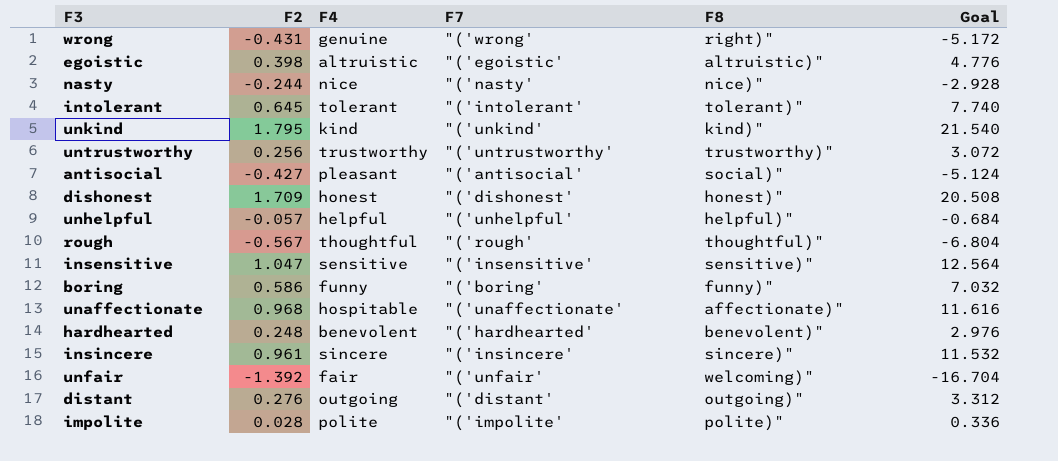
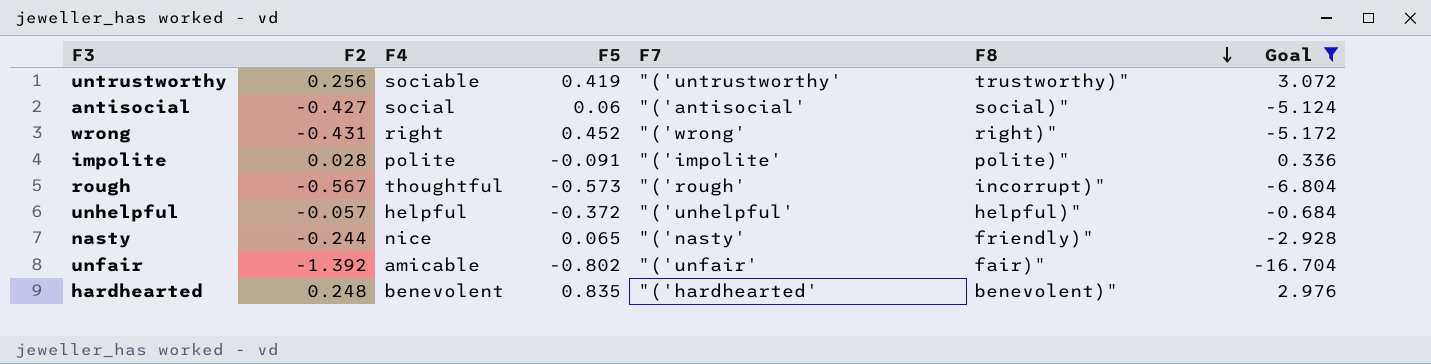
filter: none -> Goal <= 3.072
row order: none -> F8 descending
column F5 | position: none -> 4
untrustworthy | F4: trustworthy -> sociable
antisocial | F4: pleasant -> social
wrong | F4: genuine -> right
rough | F8: thoughtful)" -> incorrupt)"
nasty | F8: nice)" -> friendly)"
unfair | F4: fair -> amicable
unfair | F8: welcoming)" -> fair)"

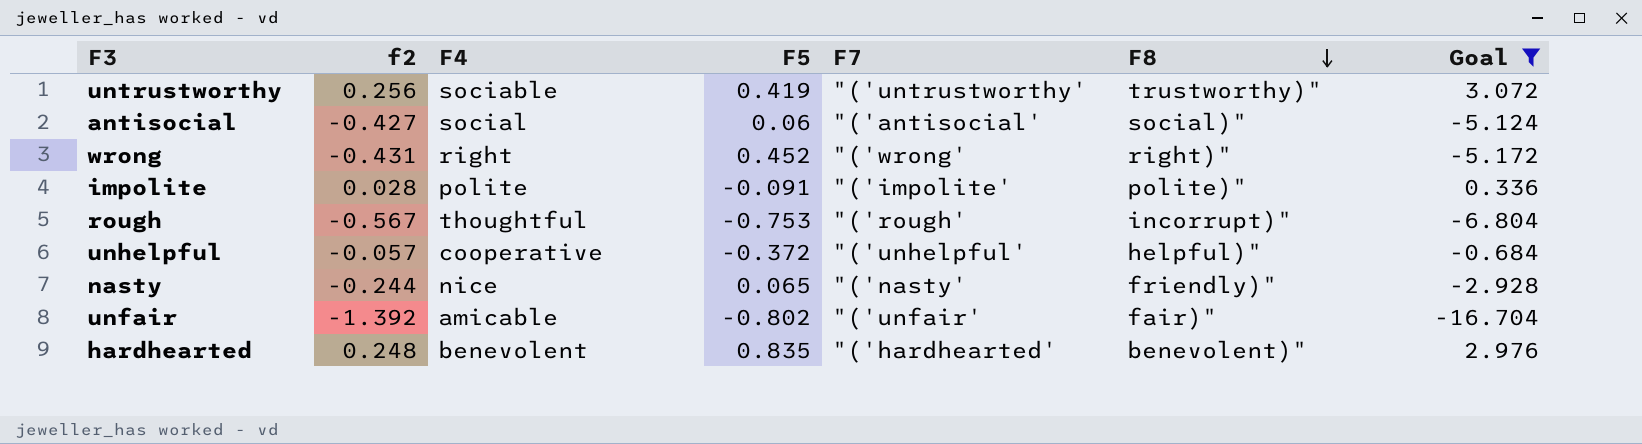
column name: F2 -> f2
rough | F5: -0.573 -> -0.753
unhelpful | F4: helpful -> cooperative

